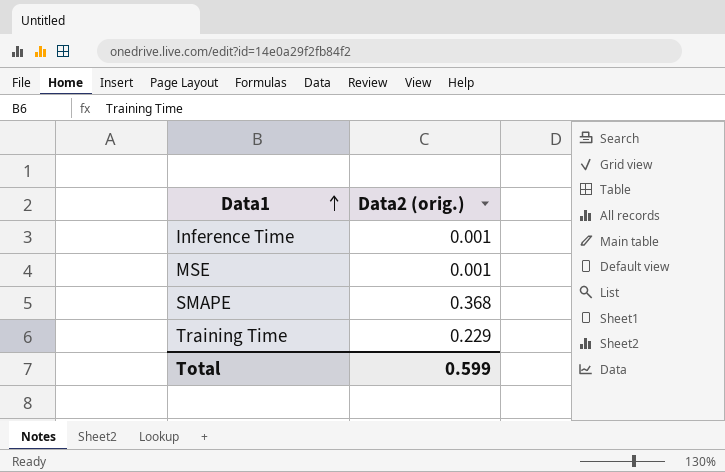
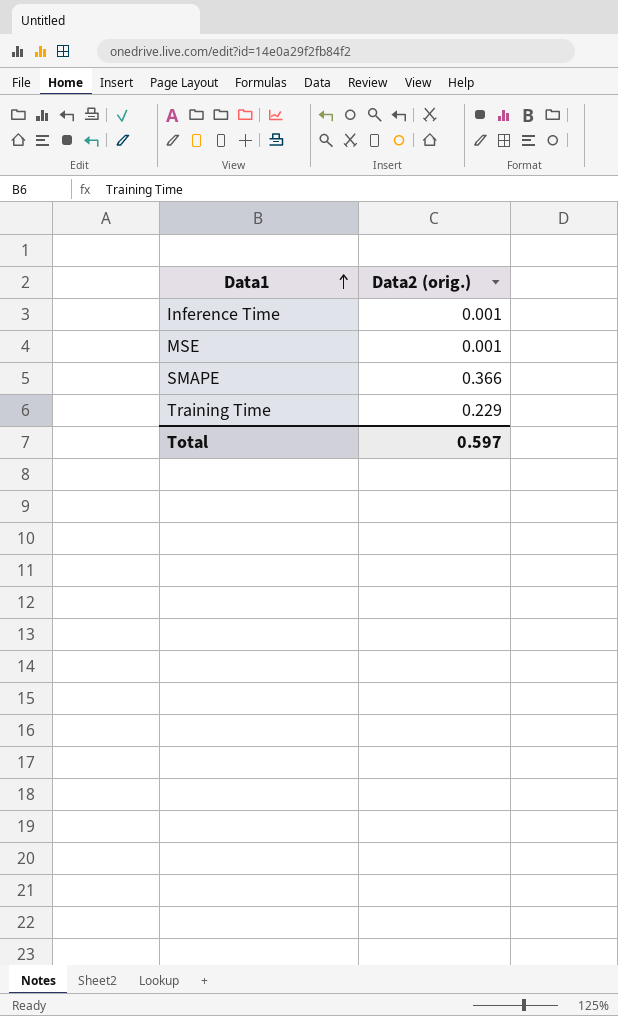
SMAPE | Data2 (orig.): 0.368 -> 0.366
Total | Data2 (orig.): 0.599 -> 0.597

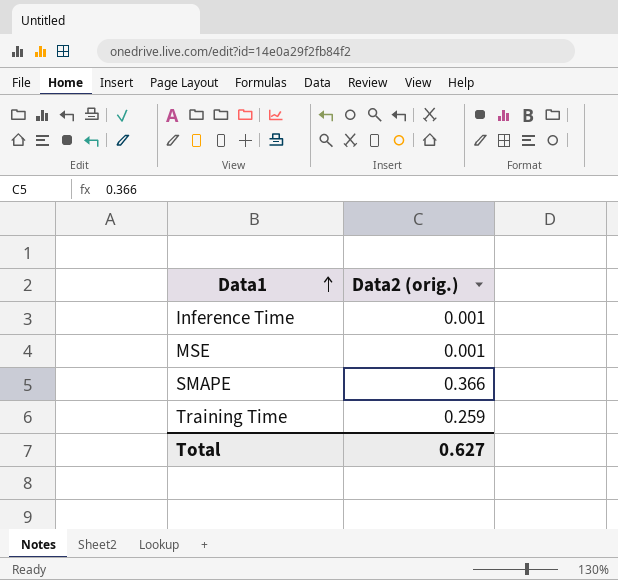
Training Time | Data2 (orig.): 0.229 -> 0.259
Total | Data2 (orig.): 0.597 -> 0.627

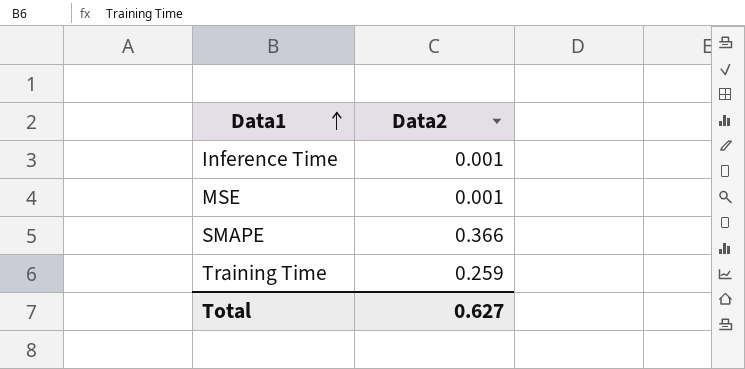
column name: Data2 (orig.) -> Data2

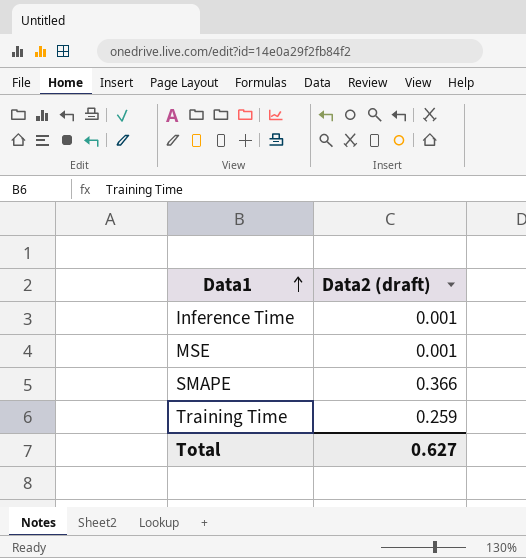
column name: Data2 -> Data2 (draft)

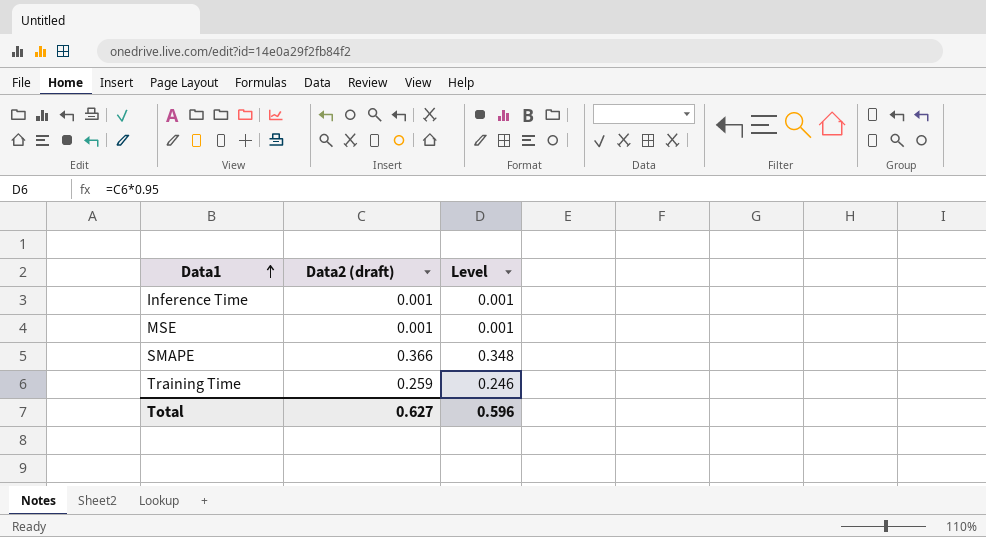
column Level | formula: none -> [Data2 (draft)] * 0.95

